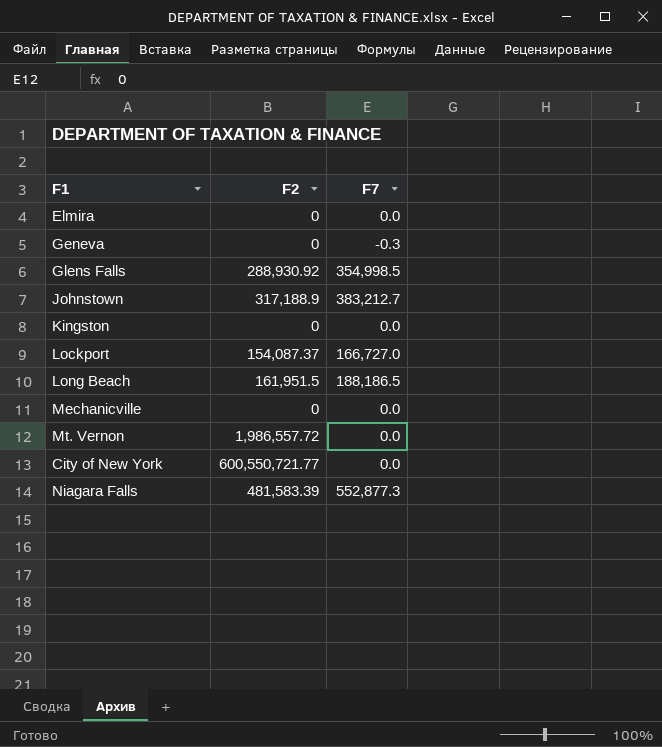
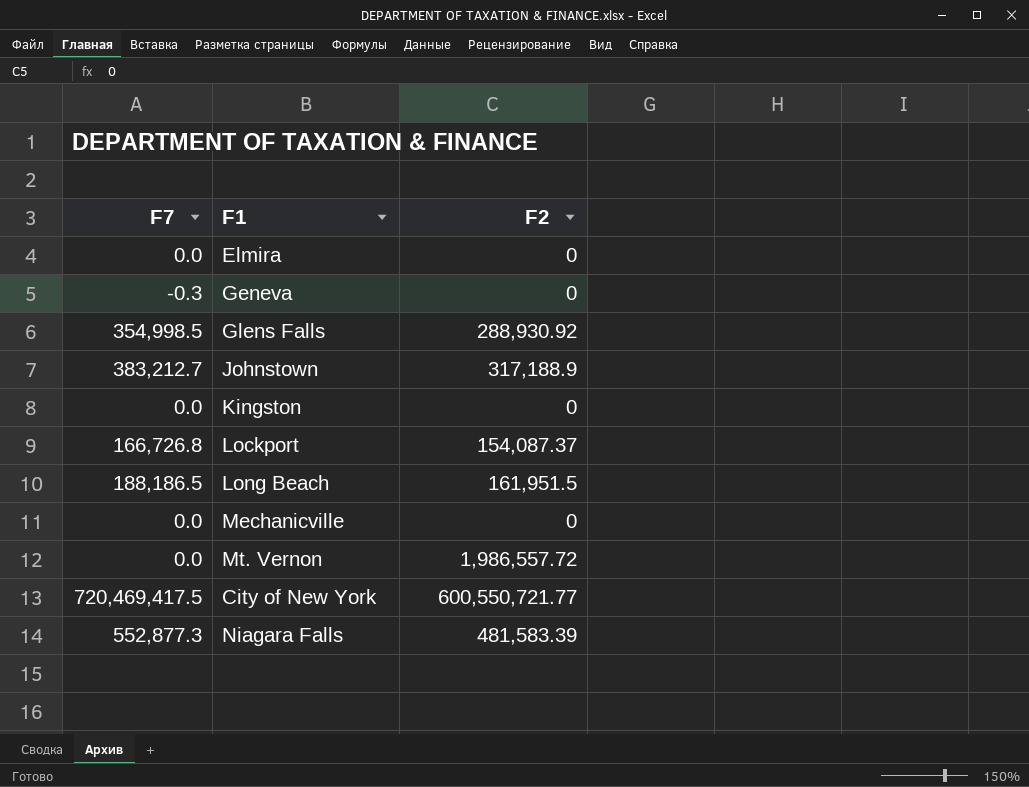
column F7 | position: 3 -> 1
Lockport | F7: 166,727.0 -> 166,726.8
City of New York | F7: 0.0 -> 720,469,417.5

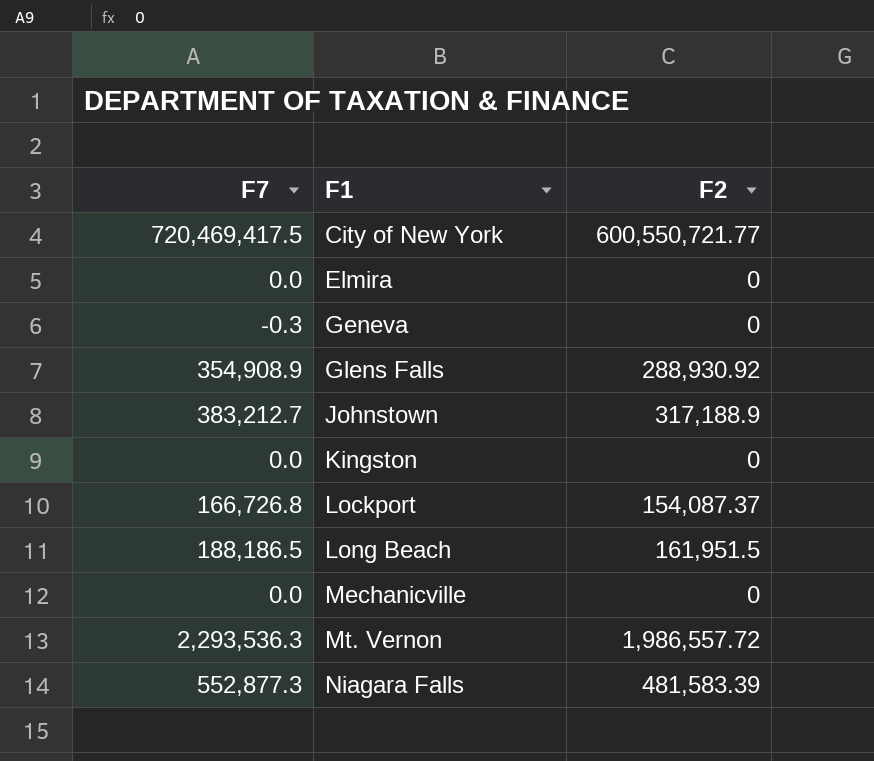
row order: none -> F1 ascending
Glens Falls | F7: 354,998.5 -> 354,908.9
Mt. Vernon | F7: 0.0 -> 2,293,536.3

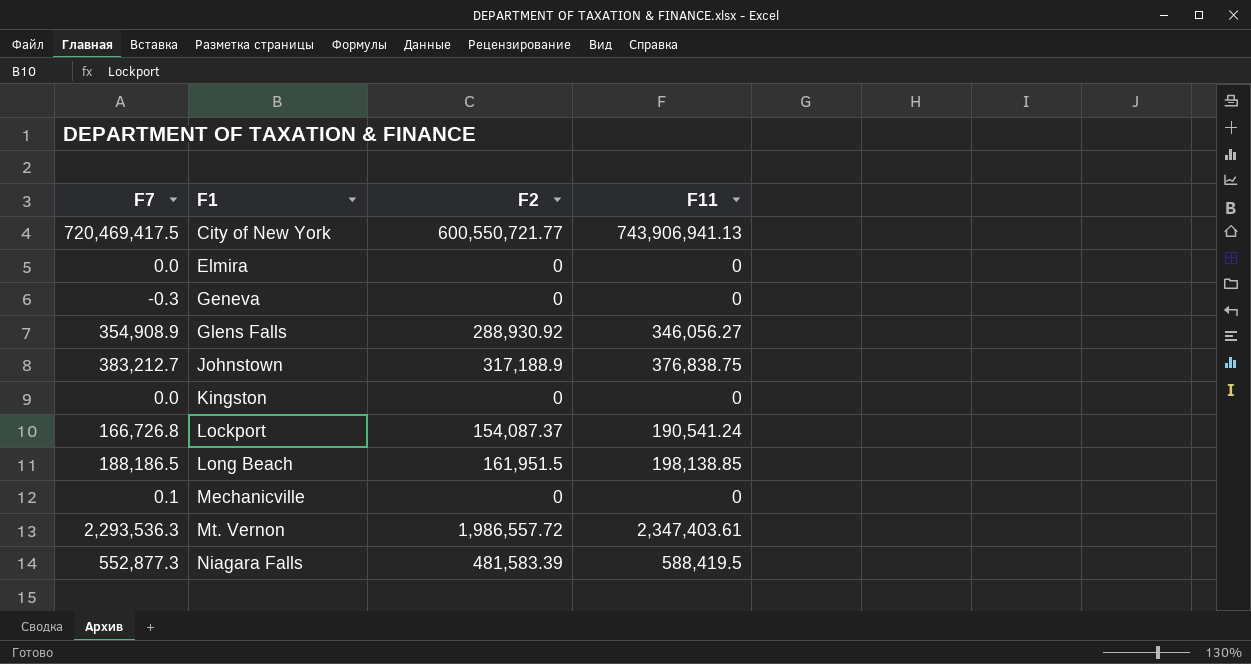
column F11 | position: none -> 4
Mechanicville | F7: 0.0 -> 0.1

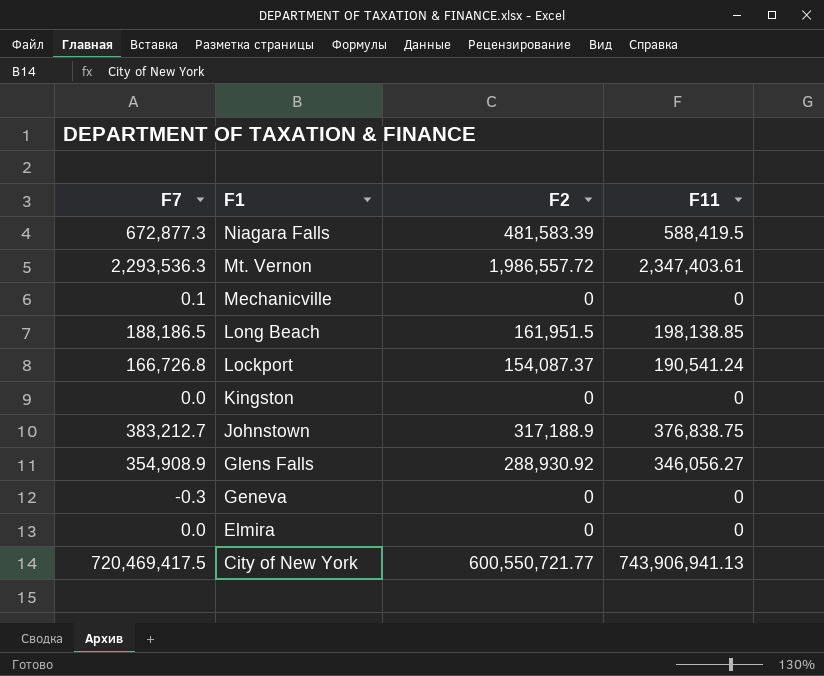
row order: F1 ascending -> F1 descending
Niagara Falls | F7: 552,877.3 -> 672,877.3

